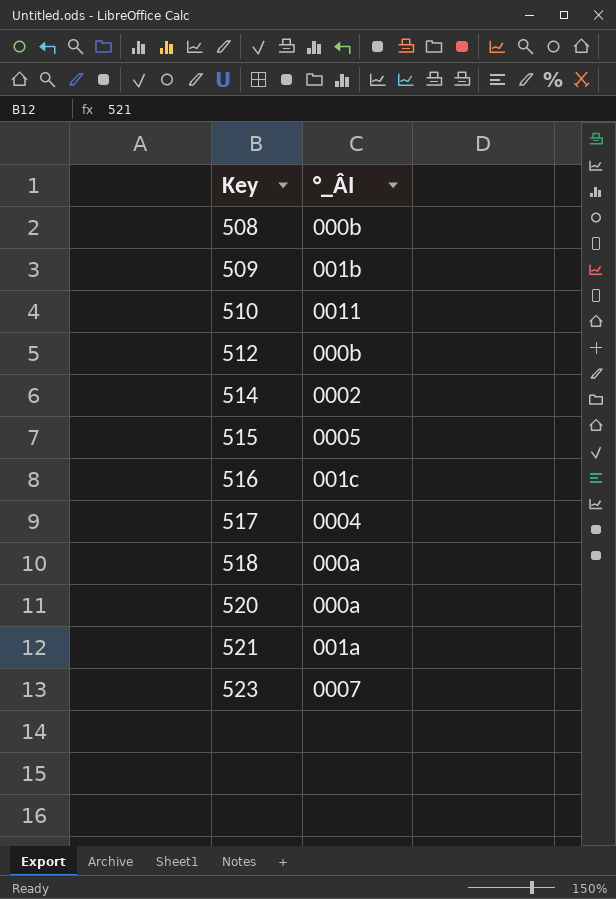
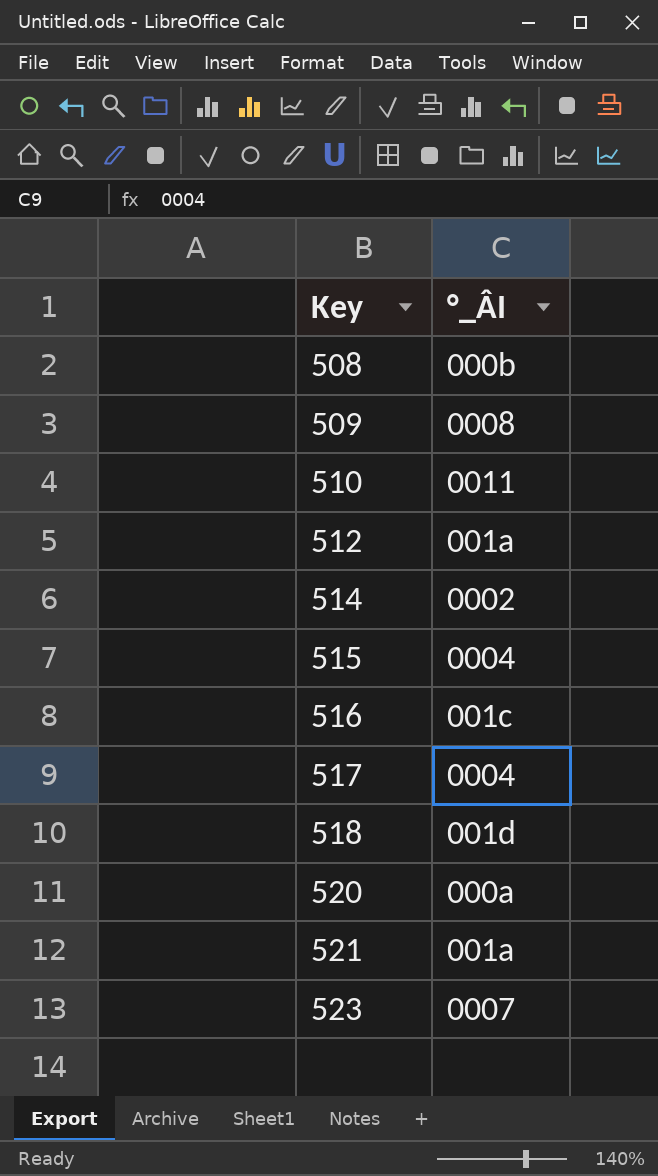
509 | °_ÂI: 001b -> 0008
512 | °_ÂI: 000b -> 001a
515 | °_ÂI: 0005 -> 0004
518 | °_ÂI: 000a -> 001d

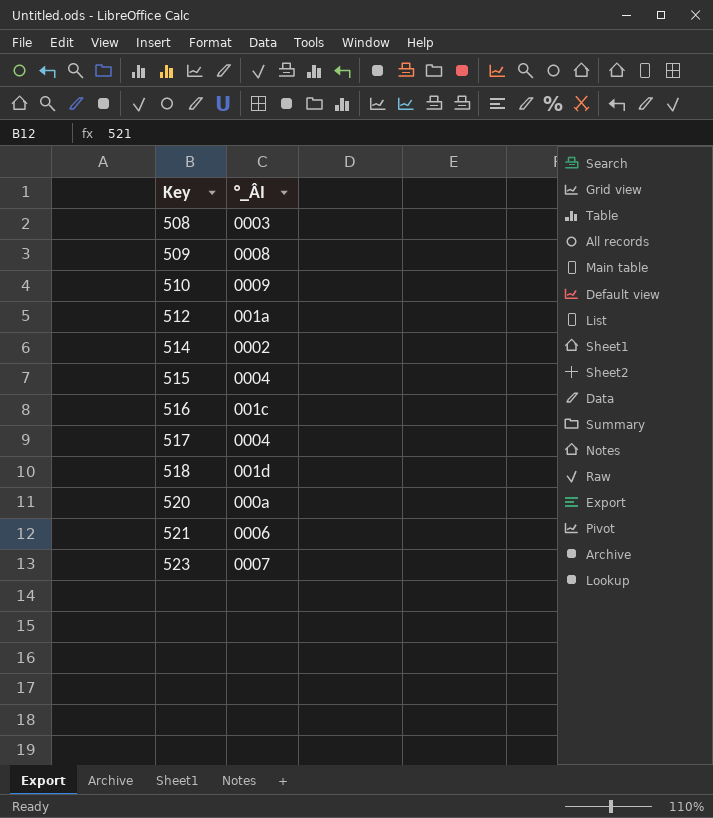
508 | °_ÂI: 000b -> 0003
510 | °_ÂI: 0011 -> 0009
521 | °_ÂI: 001a -> 0006

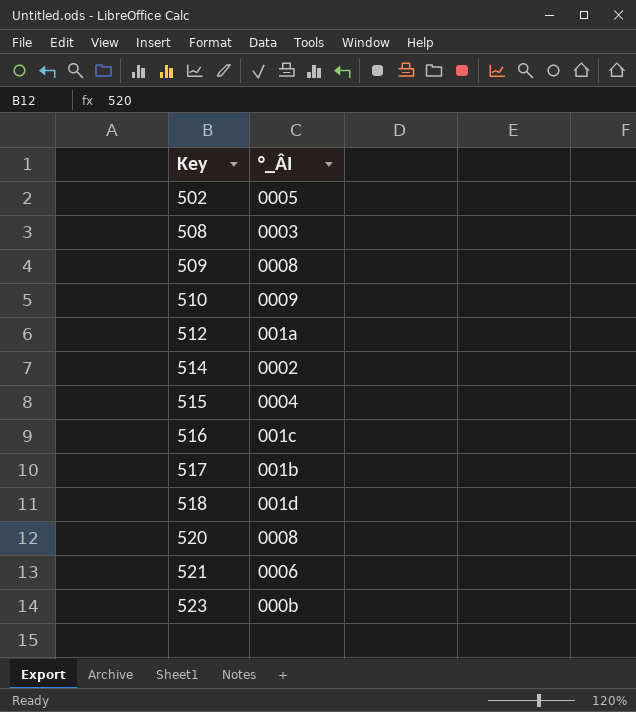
row 502: none -> 0005
517 | °_ÂI: 0004 -> 001b
520 | °_ÂI: 000a -> 0008
523 | °_ÂI: 0007 -> 000b

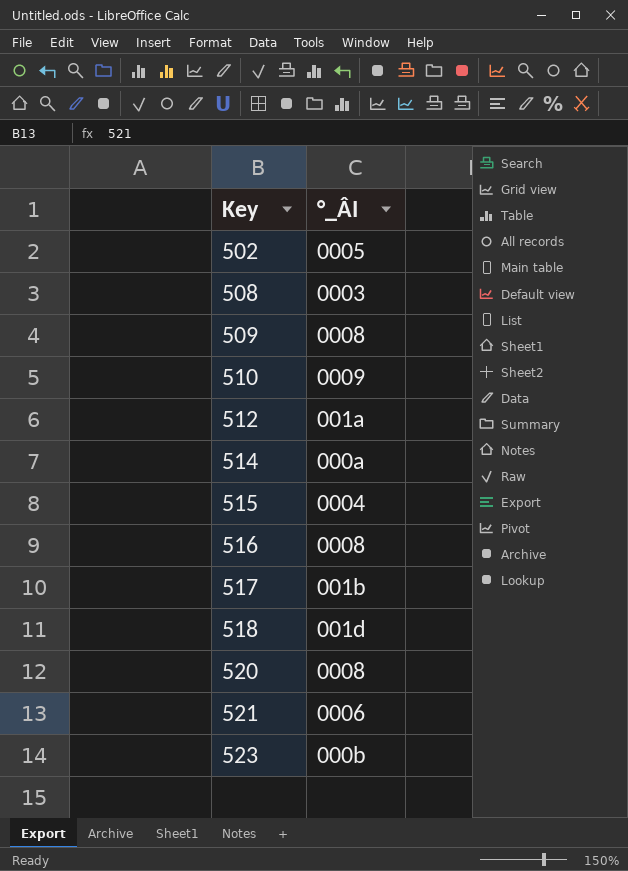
514 | °_ÂI: 0002 -> 000a
516 | °_ÂI: 001c -> 0008

